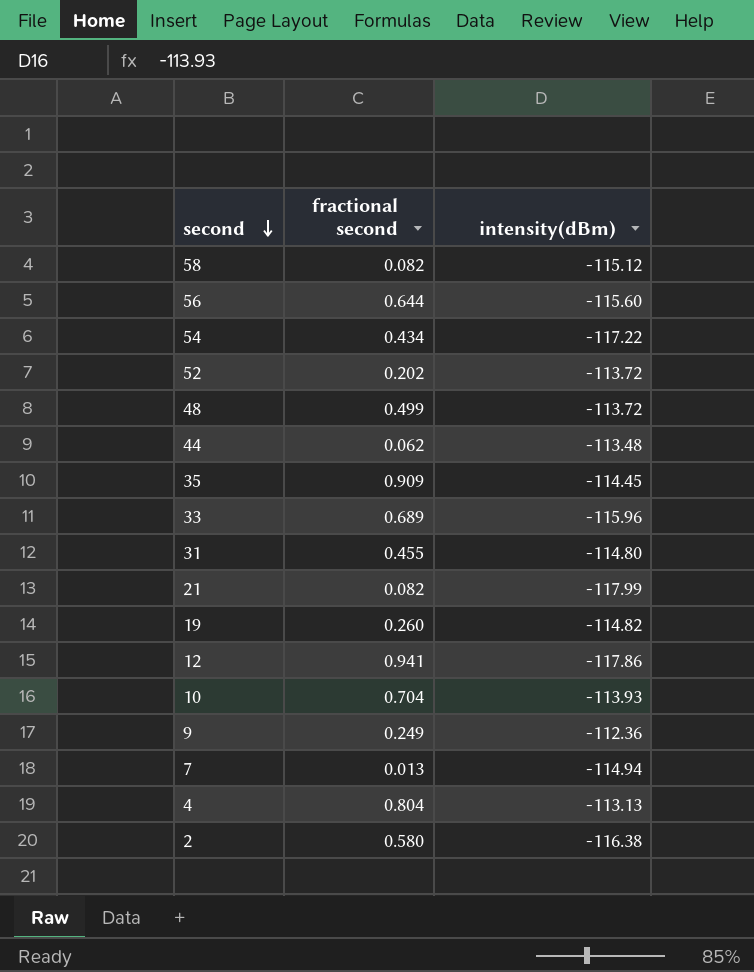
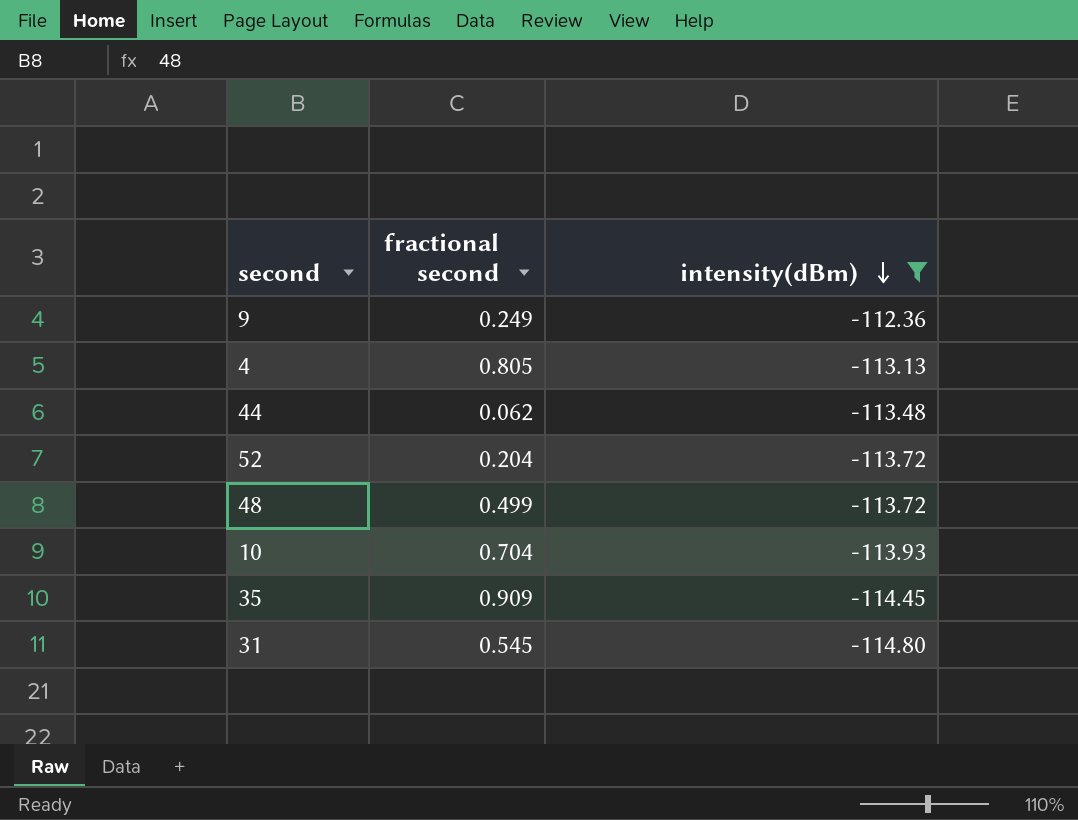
filter: none -> intensity(dBm) >= -114.80
row order: second descending -> intensity(dBm) descending
4 | fractional second: 0.804 -> 0.805
52 | fractional second: 0.202 -> 0.204
31 | fractional second: 0.455 -> 0.545

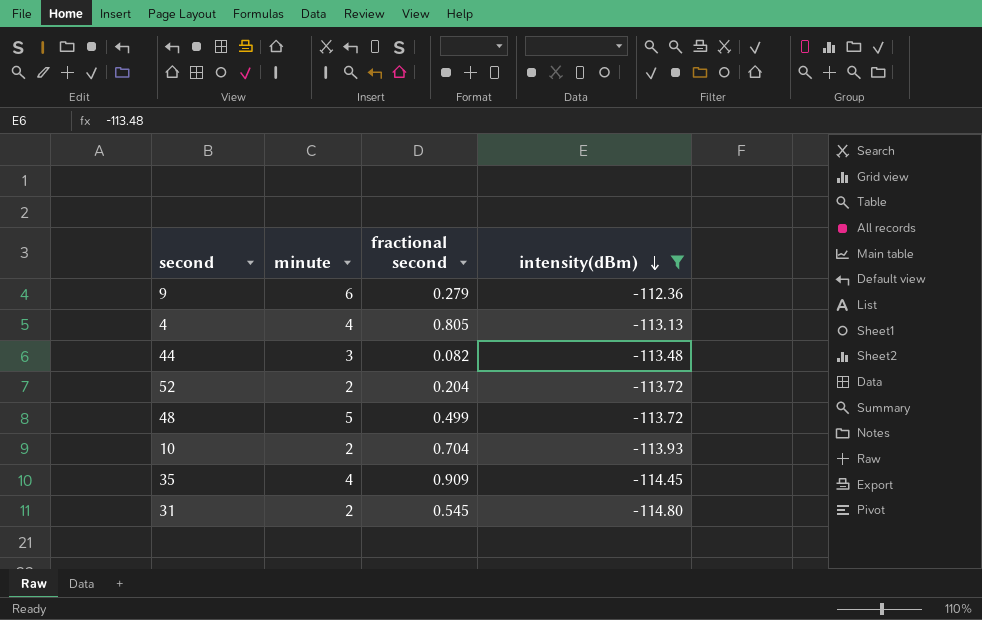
column minute | position: none -> 2
9 | fractional second: 0.249 -> 0.279
44 | fractional second: 0.062 -> 0.082

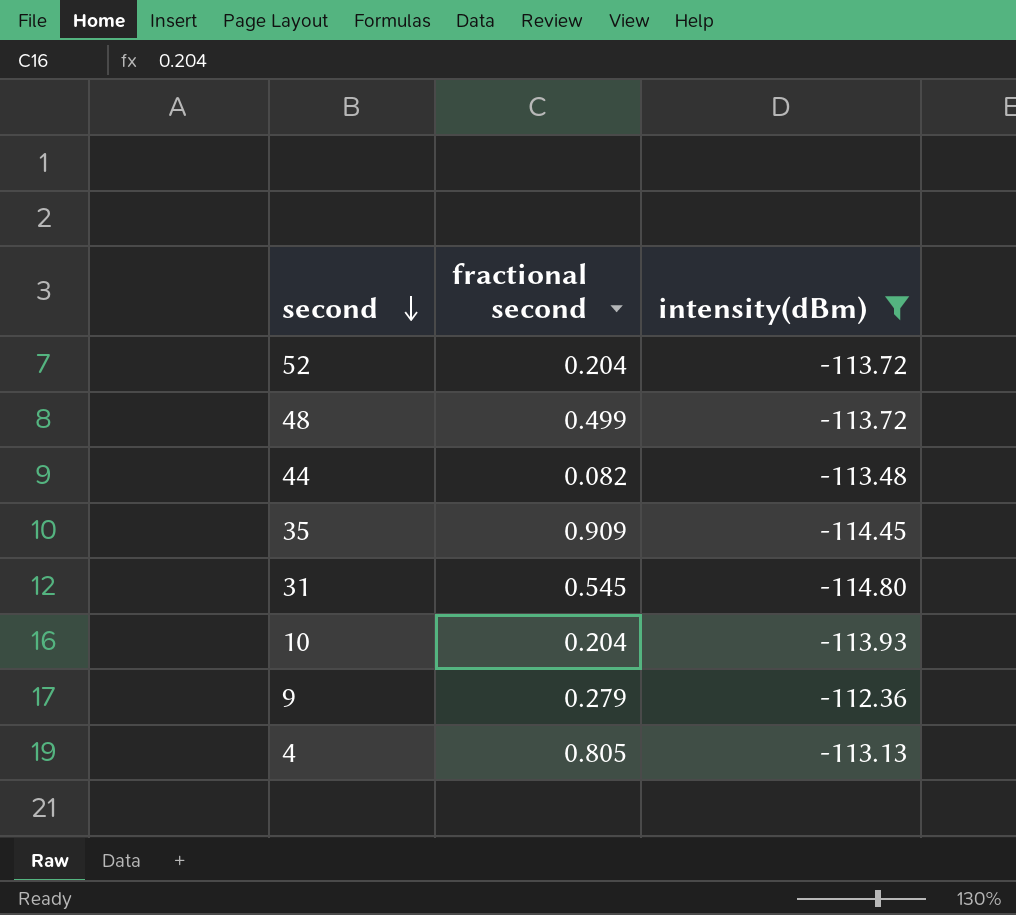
row order: intensity(dBm) descending -> second descending
column minute | position: 2 -> none
10 | fractional second: 0.704 -> 0.204

